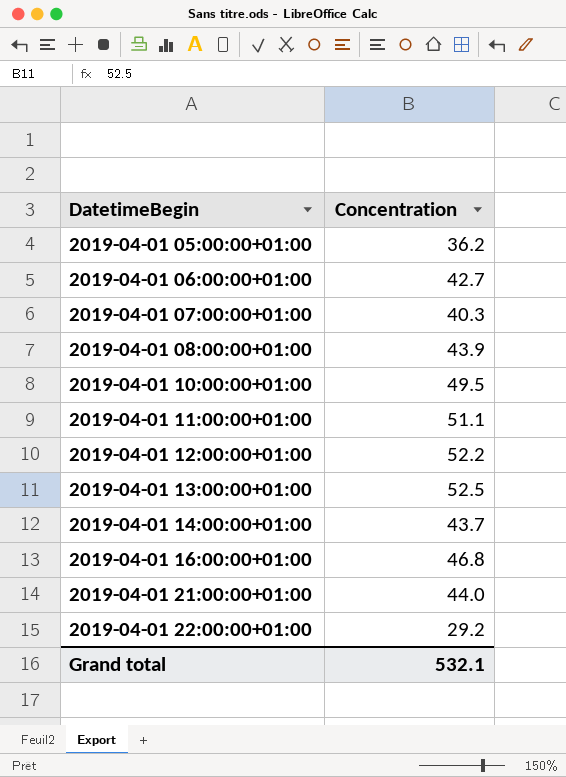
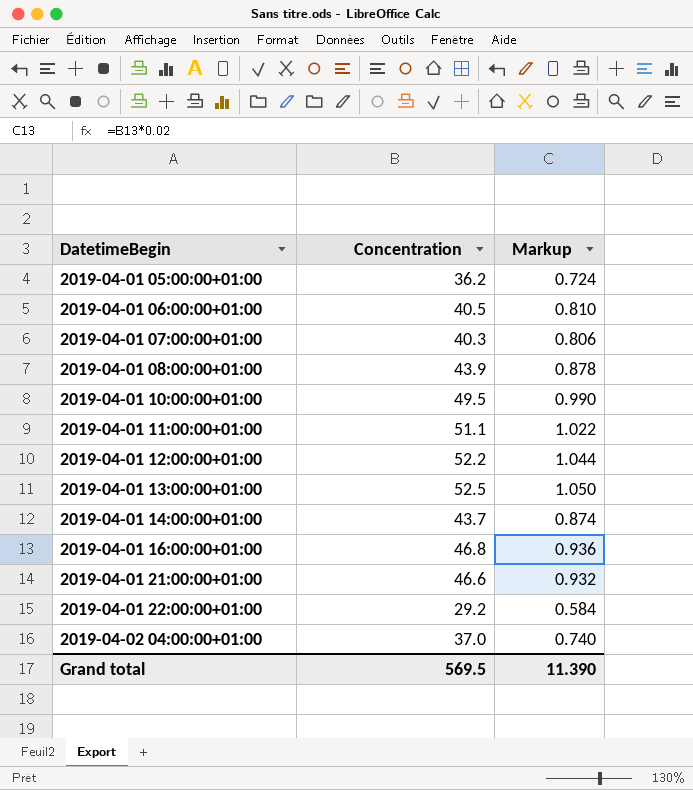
column Markup | formula: none -> [Concentration] * 0.02
2019-04-01 06:00:00+01:00 | Concentration: 42.7 -> 40.5
2019-04-01 21:00:00+01:00 | Concentration: 44.0 -> 46.6
row 2019-04-02 04:00:00+01:00: none -> 37.0 | 0.740
Grand total | Concentration: 532.1 -> 569.5

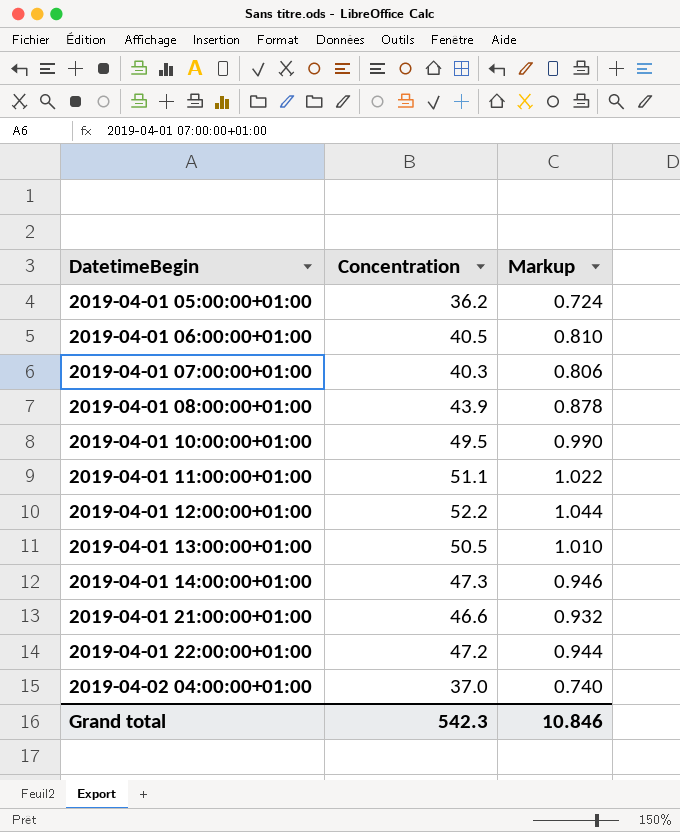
row 2019-04-01 16:00:00+01:00: 46.8 | 0.936 -> none
2019-04-01 13:00:00+01:00 | Concentration: 52.5 -> 50.5
2019-04-01 13:00:00+01:00 | Markup: 1.050 -> 1.010
2019-04-01 14:00:00+01:00 | Concentration: 43.7 -> 47.3
2019-04-01 14:00:00+01:00 | Markup: 0.874 -> 0.946
2019-04-01 22:00:00+01:00 | Concentration: 29.2 -> 47.2
2019-04-01 22:00:00+01:00 | Markup: 0.584 -> 0.944
Grand total | Concentration: 569.5 -> 542.3
Grand total | Markup: 11.390 -> 10.846

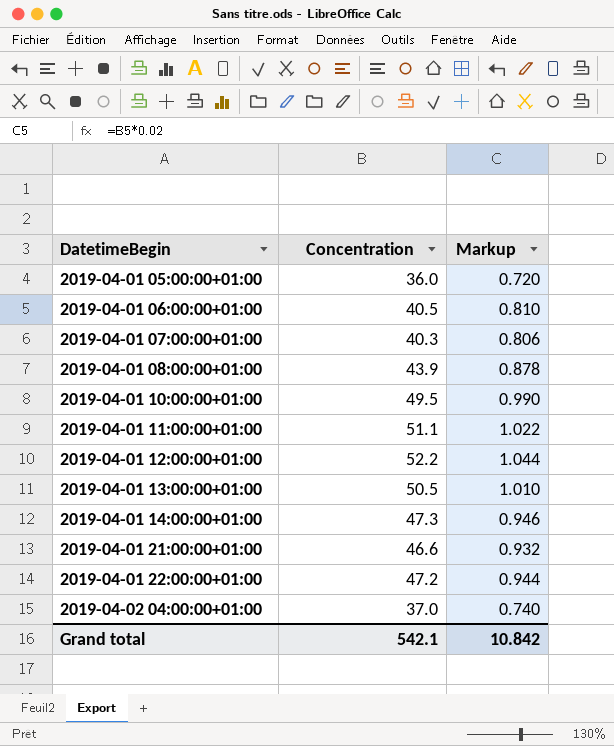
2019-04-01 05:00:00+01:00 | Concentration: 36.2 -> 36.0
2019-04-01 05:00:00+01:00 | Markup: 0.724 -> 0.720
Grand total | Concentration: 542.3 -> 542.1
Grand total | Markup: 10.846 -> 10.842

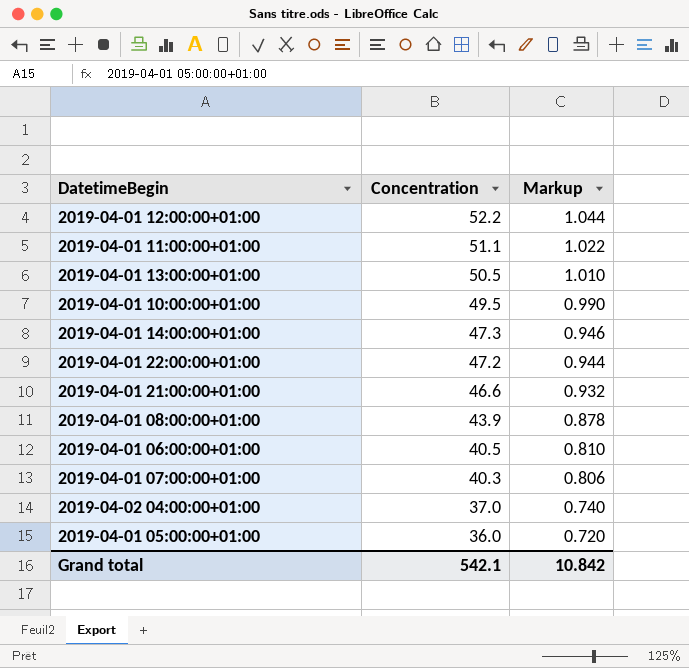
row order: DatetimeBegin ascending -> Concentration descending

